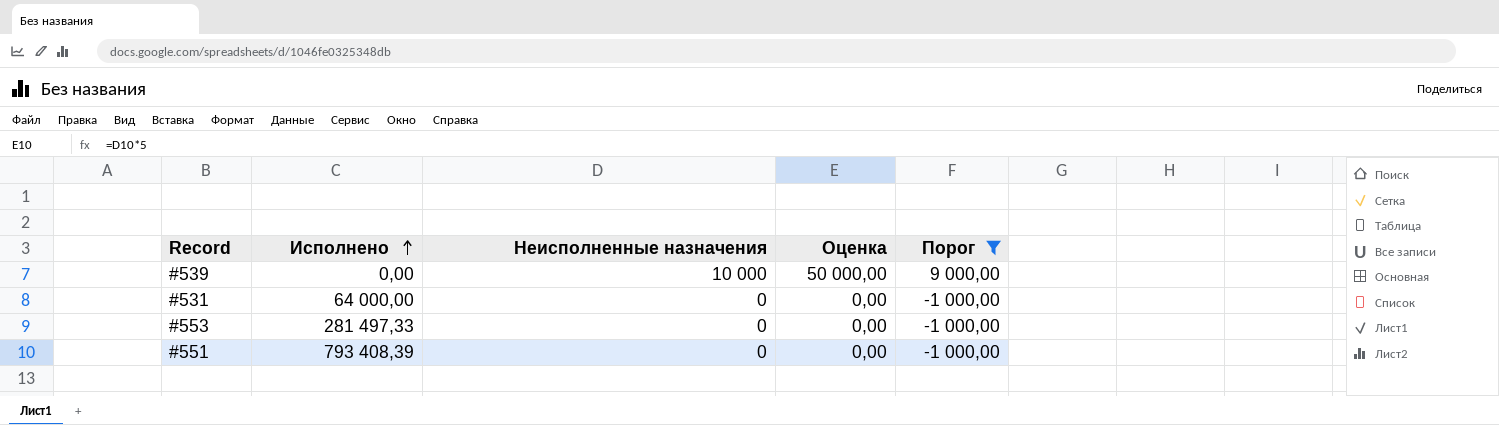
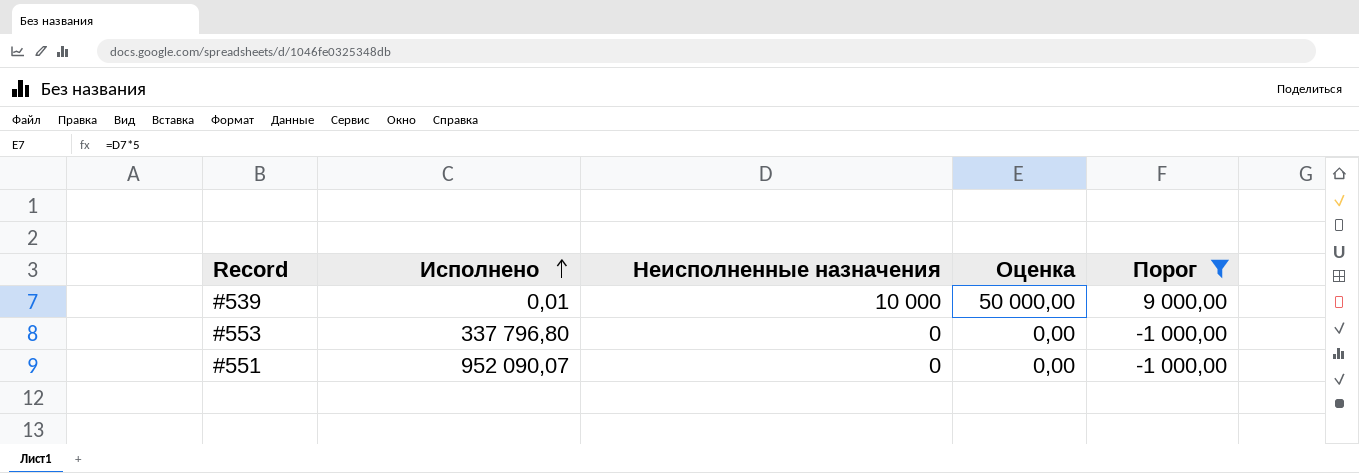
row #531: 64 000,00 | 0 | 0,00 | -1 000,00 -> none
#539 | Исполнено: 0,00 -> 0,01
#553 | Исполнено: 281 497,33 -> 337 796,80
#551 | Исполнено: 793 408,39 -> 952 090,07

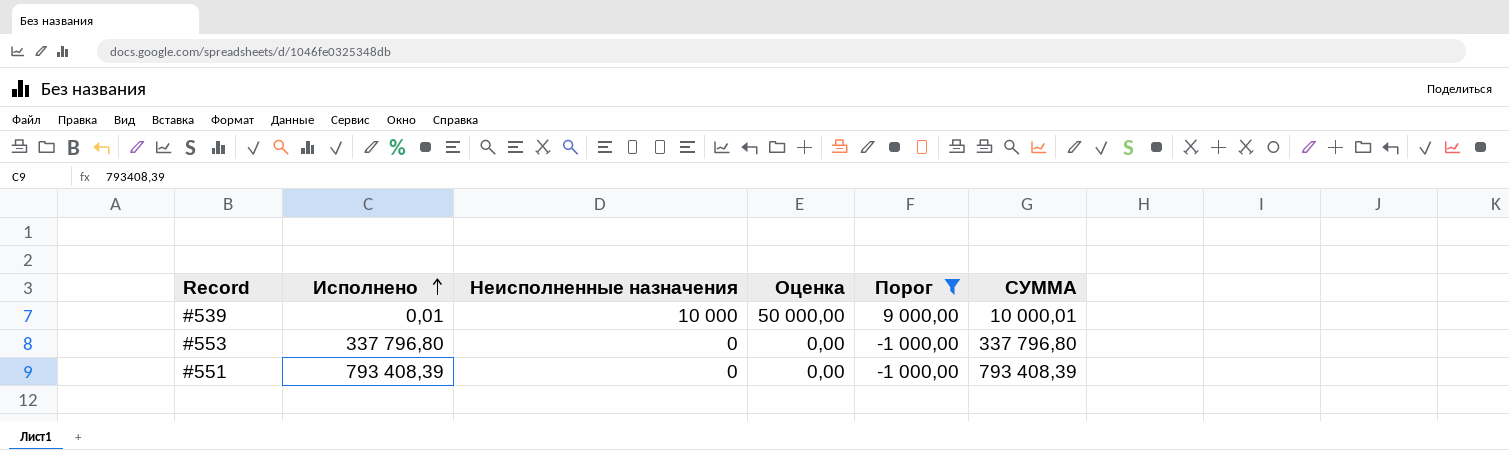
column СУММА | formula: none -> [Исполнено] + [Неисполненные назначения]
#551 | Исполнено: 952 090,07 -> 793 408,39

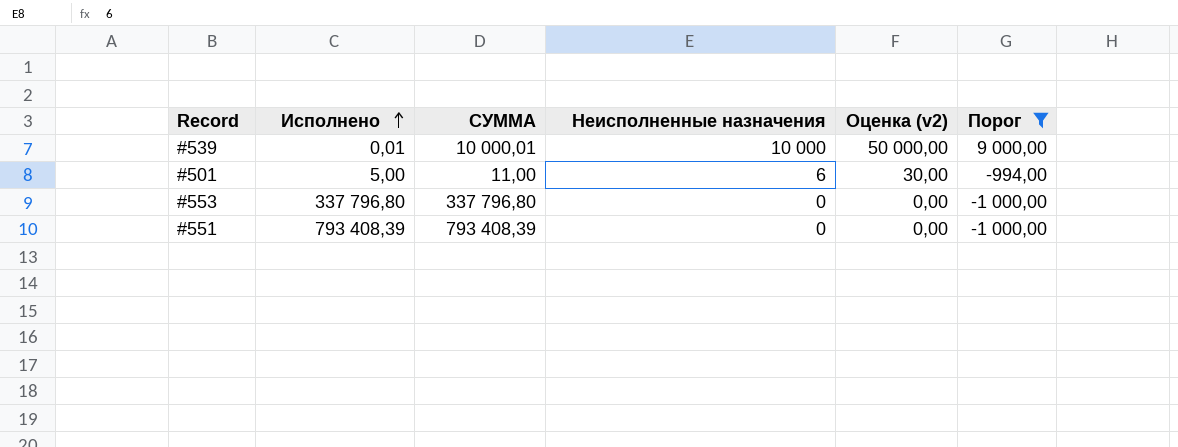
column СУММА | position: 6 -> 3
column name: Оценка -> Оценка (v2)
row #501: none -> 5,00 | 11,00 | 6 | 30,00 | -994,00

